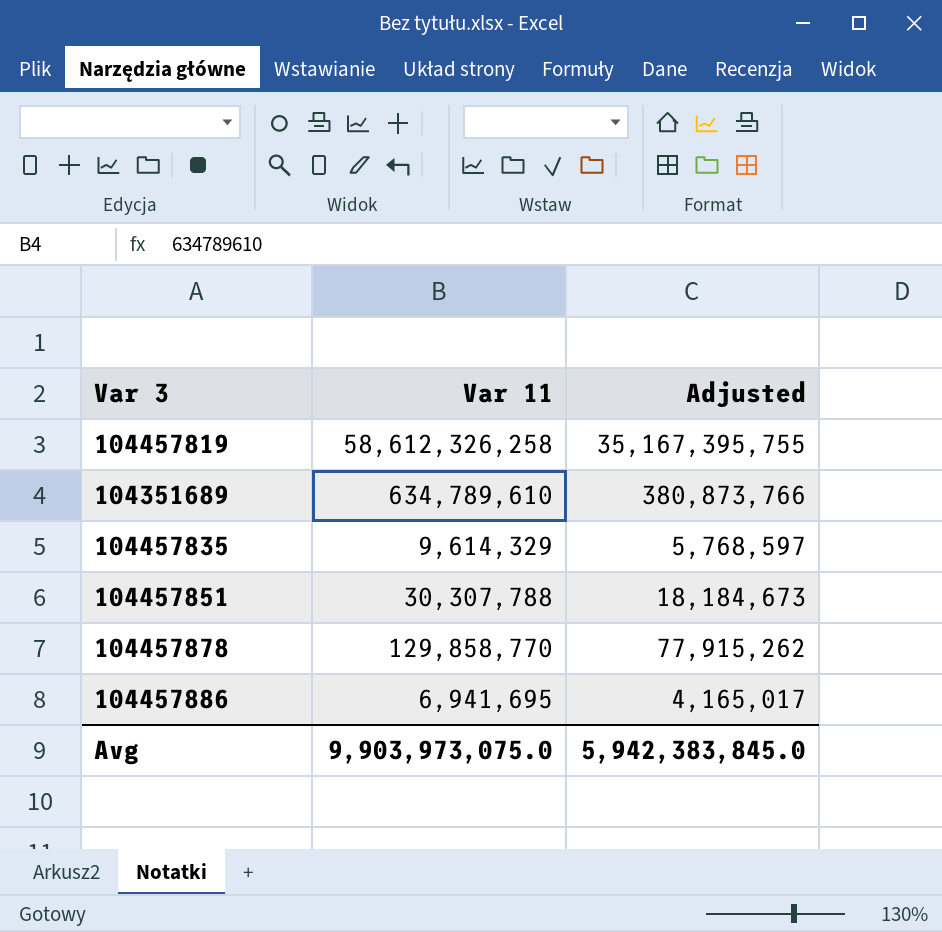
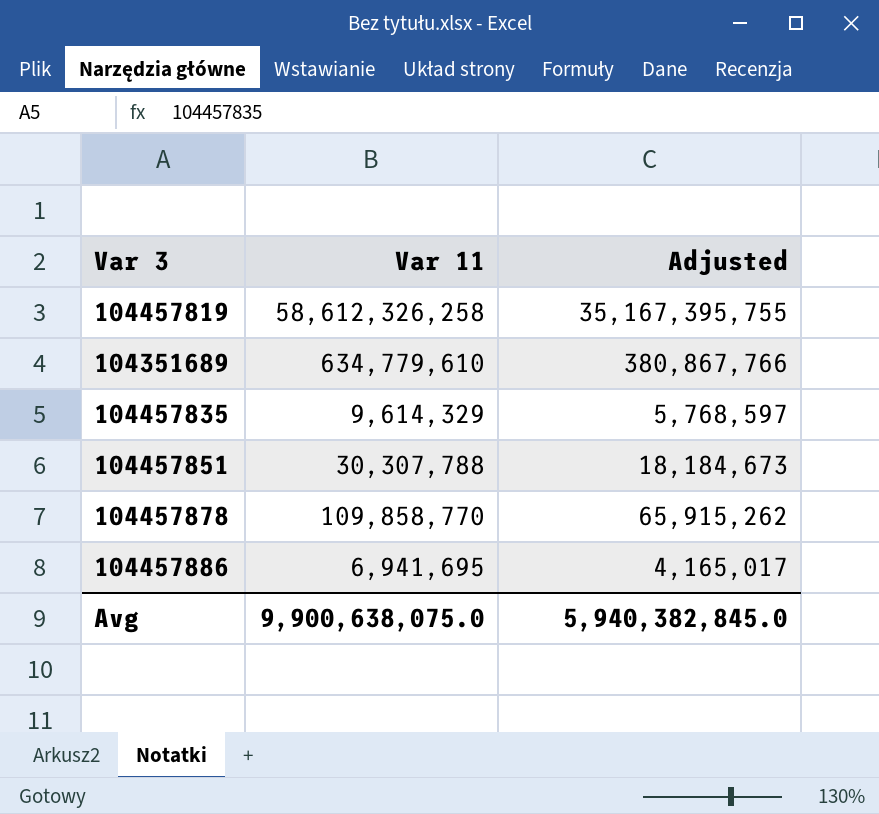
104351689 | Var 11: 634,789,610 -> 634,779,610
104351689 | Adjusted: 380,873,766 -> 380,867,766
104457878 | Var 11: 129,858,770 -> 109,858,770
104457878 | Adjusted: 77,915,262 -> 65,915,262
Avg | Var 11: 9,903,973,075.0 -> 9,900,638,075.0
Avg | Adjusted: 5,942,383,845.0 -> 5,940,382,845.0

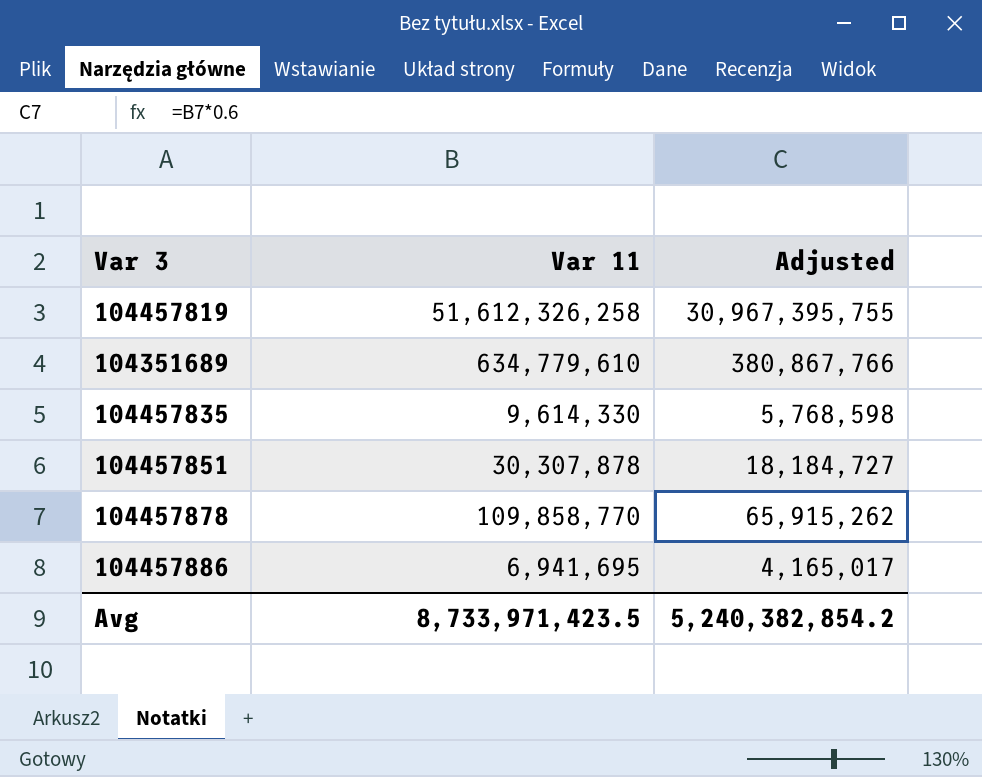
104457819 | Var 11: 58,612,326,258 -> 51,612,326,258
104457819 | Adjusted: 35,167,395,755 -> 30,967,395,755
104457835 | Var 11: 9,614,329 -> 9,614,330
104457835 | Adjusted: 5,768,597 -> 5,768,598
104457851 | Var 11: 30,307,788 -> 30,307,878
104457851 | Adjusted: 18,184,673 -> 18,184,727
Avg | Var 11: 9,900,638,075.0 -> 8,733,971,423.5
Avg | Adjusted: 5,940,382,845.0 -> 5,240,382,854.2

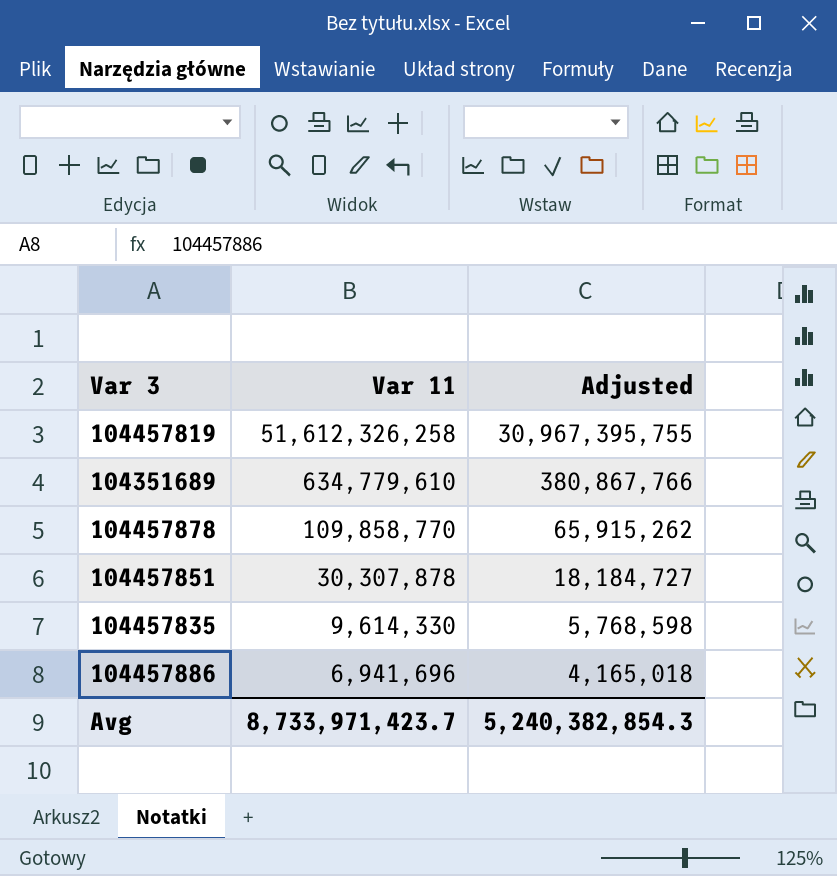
row order: none -> Var 11 descending
104457886 | Var 11: 6,941,695 -> 6,941,696
104457886 | Adjusted: 4,165,017 -> 4,165,018
Avg | Var 11: 8,733,971,423.5 -> 8,733,971,423.7
Avg | Adjusted: 5,240,382,854.2 -> 5,240,382,854.3

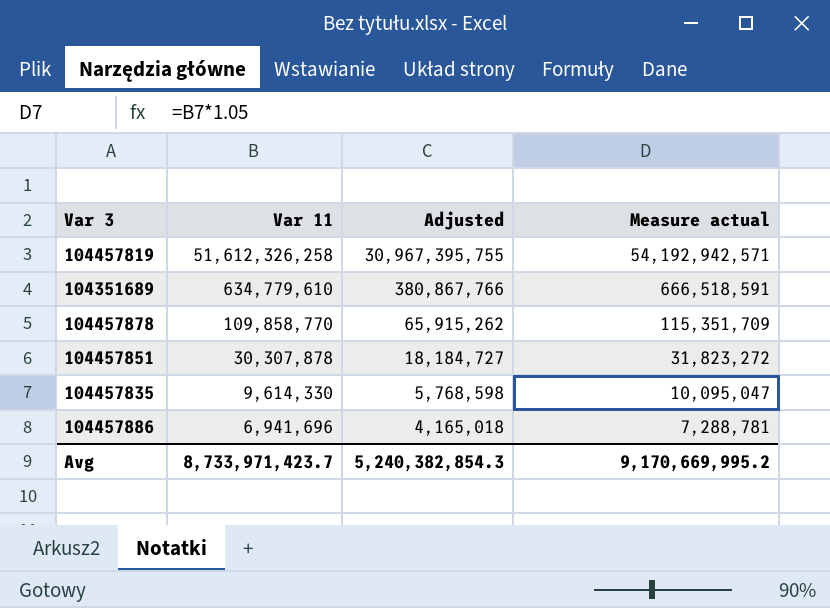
column Measure actual | formula: none -> [Var 11] * 1.05

